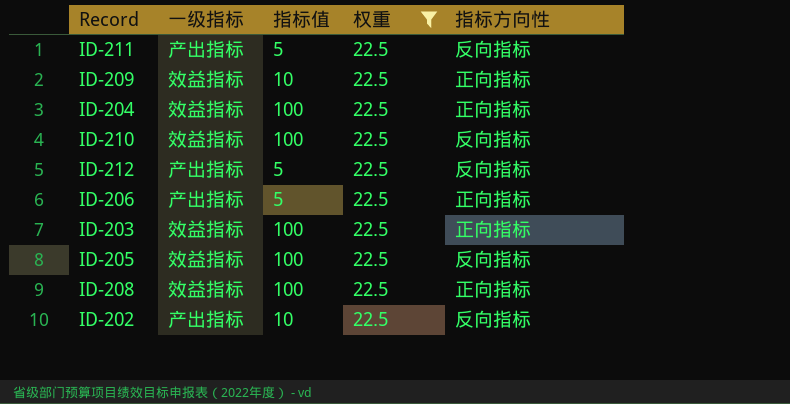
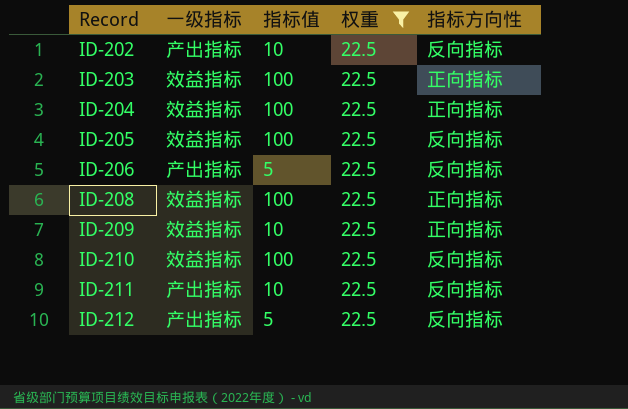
row order: none -> Record ascending
ID-206 | 指标方向性: 正向指标 -> 反向指标
ID-211 | 指标值: 5 -> 10

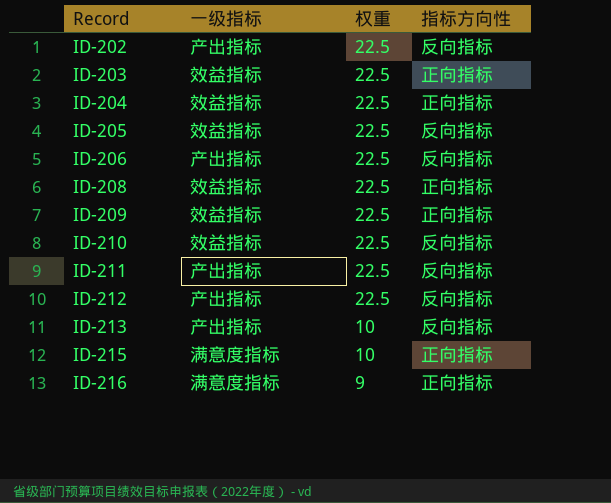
filter: 权重 = 22.5 -> none
column 指标值 | position: 3 -> none

